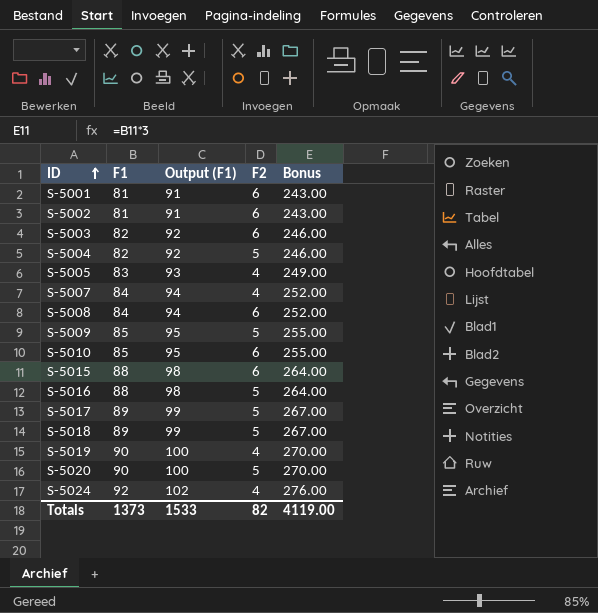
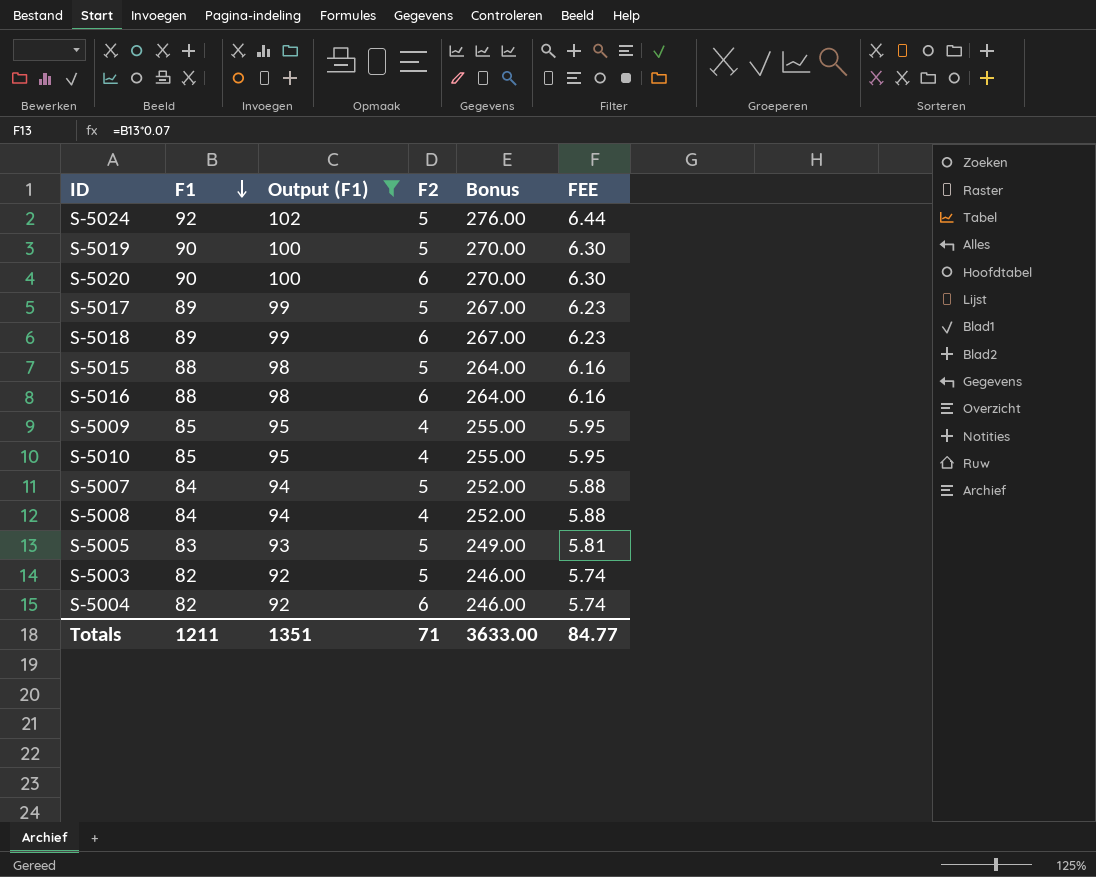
filter: none -> Output (F1) != 91
row order: ID ascending -> F1 descending
column FEE | formula: none -> [F1] * 0.07
S-5024 | F2: 4 -> 5
S-5019 | F2: 4 -> 5
S-5020 | F2: 5 -> 6
S-5018 | F2: 5 -> 6
S-5015 | F2: 6 -> 5
S-5016 | F2: 5 -> 6
S-5009 | F2: 5 -> 4
S-5010 | F2: 6 -> 4
S-5007 | F2: 4 -> 5
S-5008 | F2: 6 -> 4
S-5005 | F2: 4 -> 5
S-5003 | F2: 6 -> 5
S-5004 | F2: 5 -> 6
Totals | F1: 1373 -> 1211
Totals | Output (F1): 1533 -> 1351
Totals | F2: 82 -> 71
Totals | Bonus: 4119.00 -> 3633.00

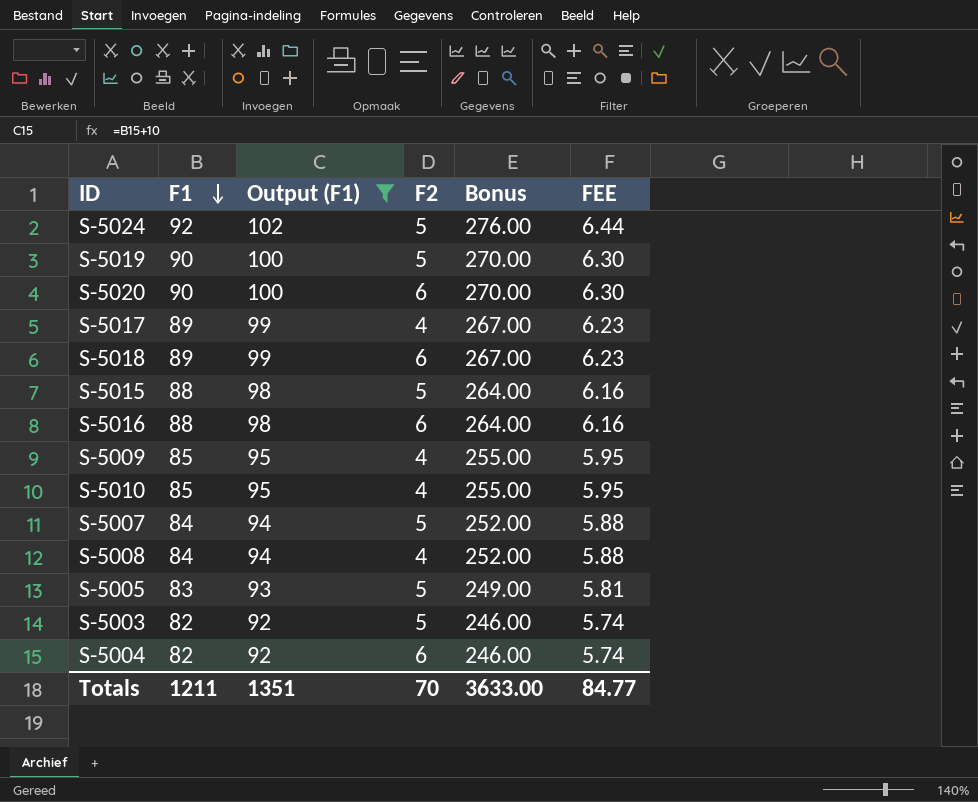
S-5017 | F2: 5 -> 4
Totals | F2: 71 -> 70

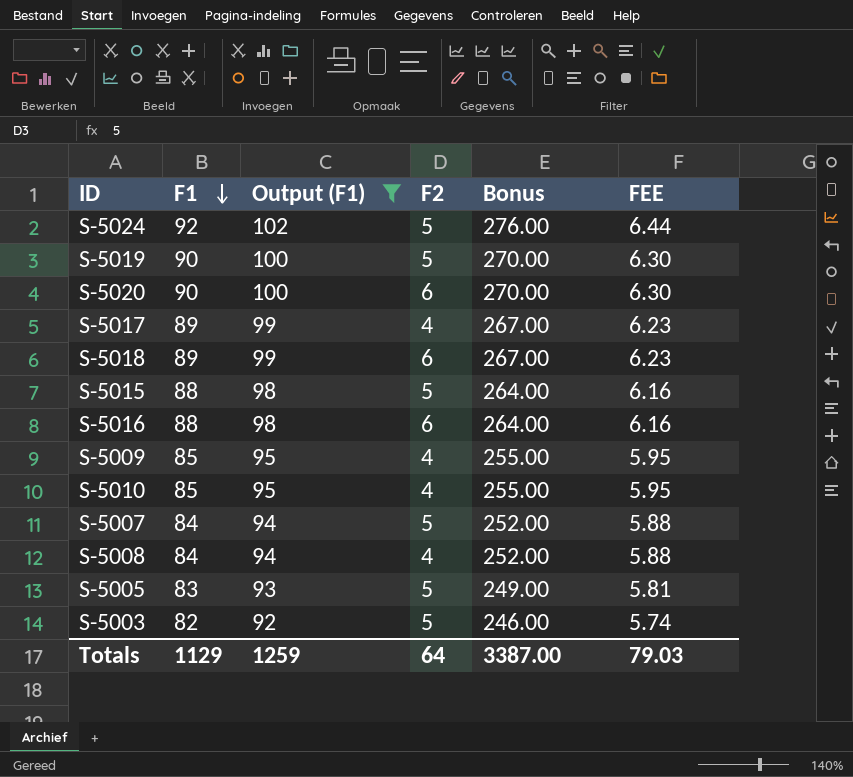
row S-5004: 82 | 92 | 6 | 246.00 | 5.74 -> none
Totals | F1: 1211 -> 1129
Totals | Output (F1): 1351 -> 1259
Totals | F2: 70 -> 64
Totals | Bonus: 3633.00 -> 3387.00
Totals | FEE: 84.77 -> 79.03

